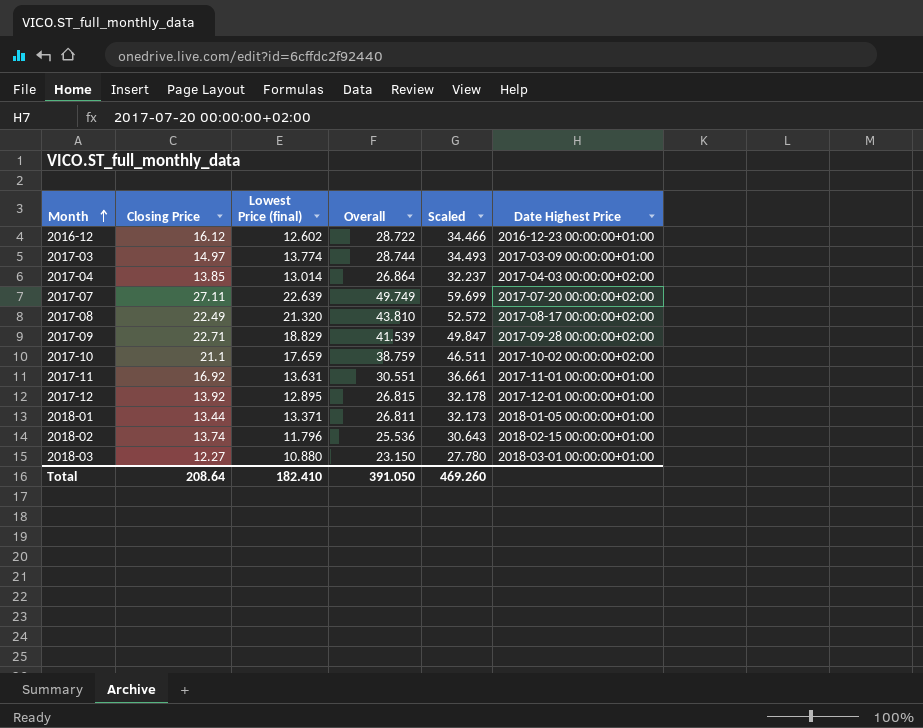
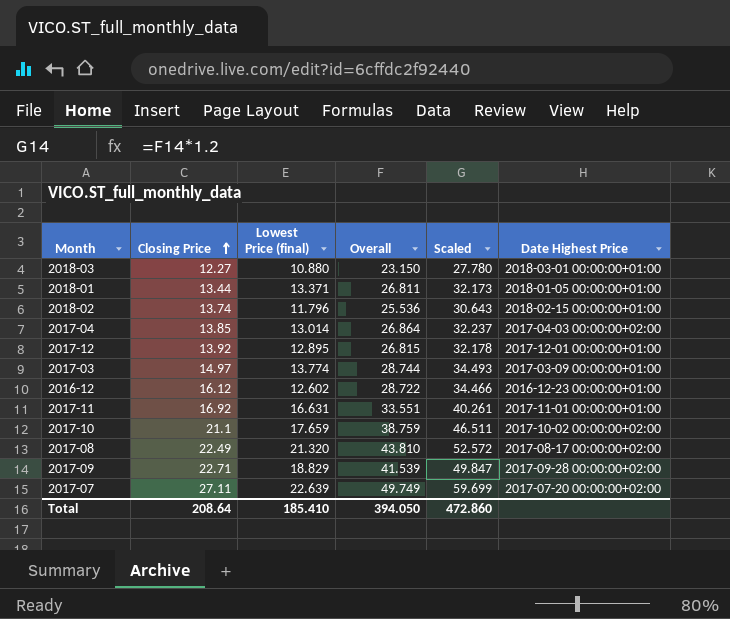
row order: Month ascending -> Closing Price ascending
2017-11 | Lowest Price (final): 13.631 -> 16.631
2017-11 | Overall: 30.551 -> 33.551
2017-11 | Scaled: 36.661 -> 40.261
Total | Lowest Price (final): 182.410 -> 185.410
Total | Overall: 391.050 -> 394.050
Total | Scaled: 469.260 -> 472.860

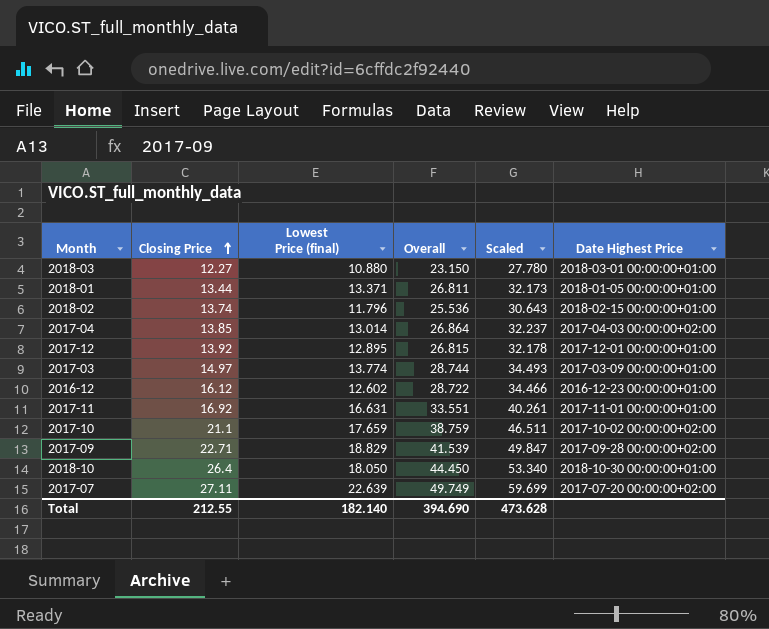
row 2017-08: 22.49 | 21.320 | 43.810 | 52.572 | 2017-08-17 00:00:00+02:00 -> none
row 2018-10: none -> 26.4 | 18.050 | 44.450 | 53.340 | 2018-10-30 00:00:00+01:00
Total | Closing Price: 208.64 -> 212.55
Total | Lowest Price (final): 185.410 -> 182.140
Total | Overall: 394.050 -> 394.690
Total | Scaled: 472.860 -> 473.628

